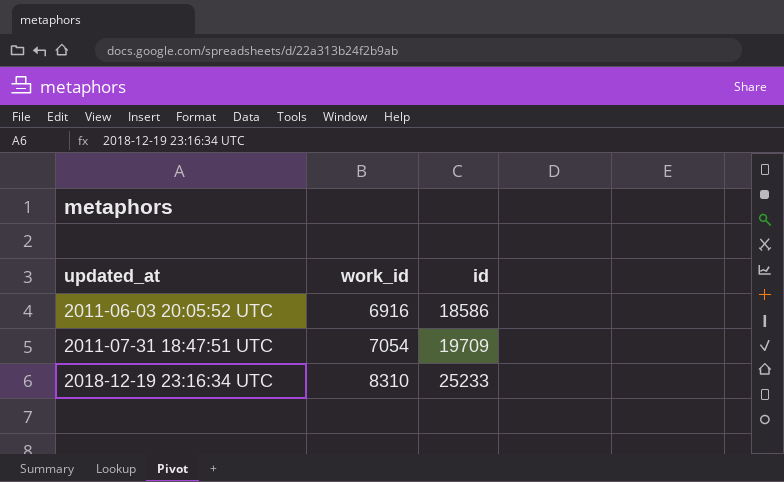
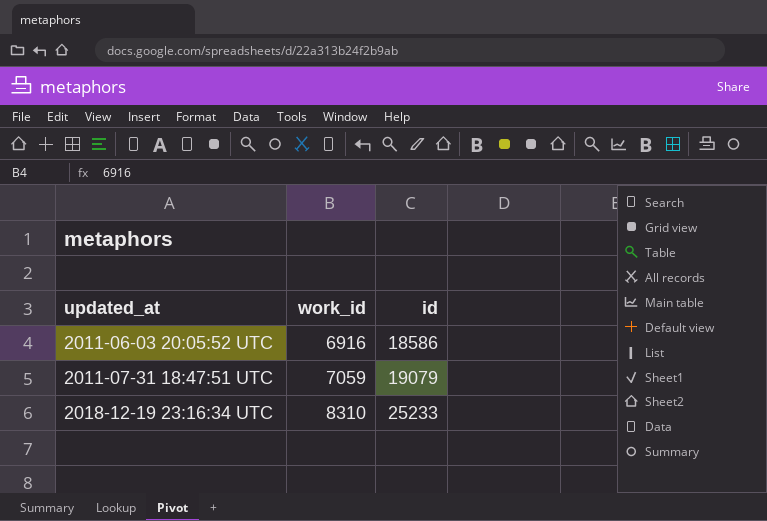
2011-07-31 18:47:51 UTC | work_id: 7054 -> 7059
2011-07-31 18:47:51 UTC | id: 19709 -> 19079

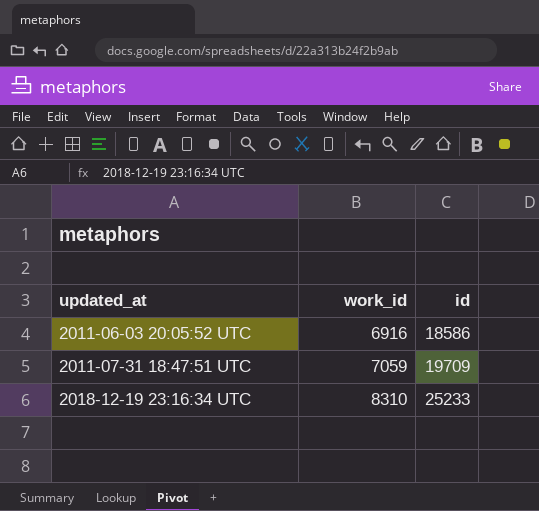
2011-07-31 18:47:51 UTC | id: 19079 -> 19709

